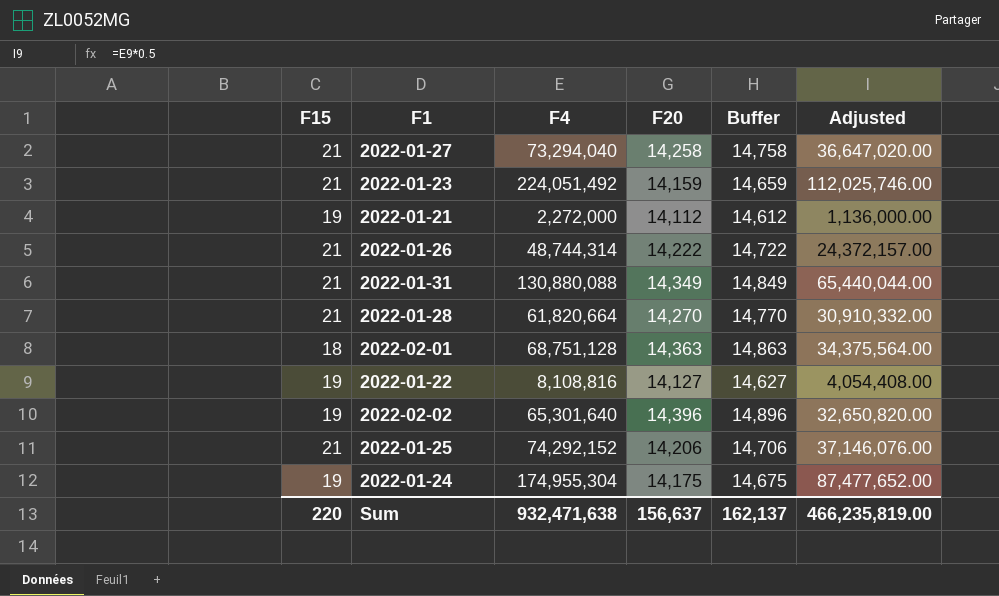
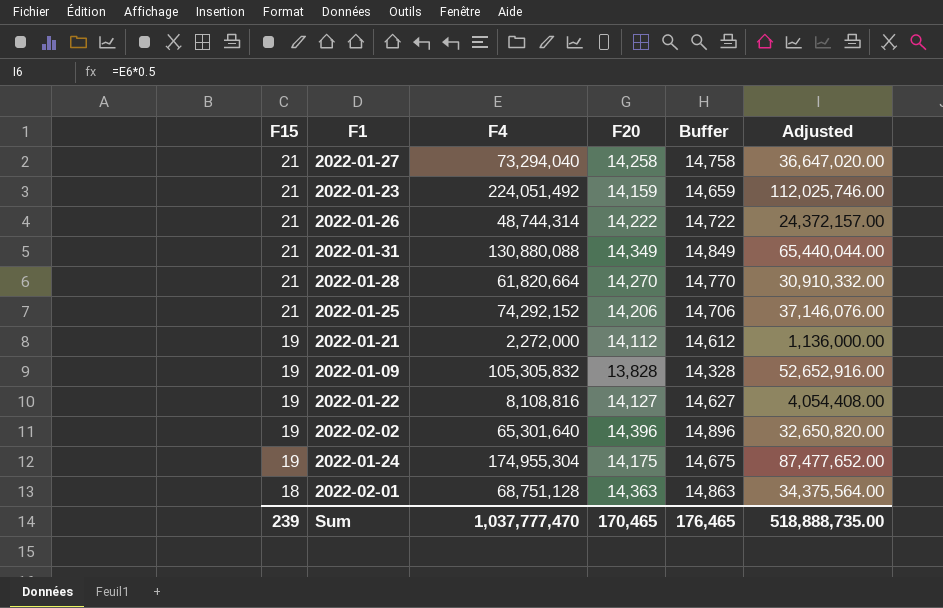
row order: none -> F15 descending
row 2022-01-09: none -> 19 | 105,305,832 | 13,828 | 14,328 | 52,652,916.00
Sum | F15: 220 -> 239
Sum | F4: 932,471,638 -> 1,037,777,470
Sum | F20: 156,637 -> 170,465
Sum | Buffer: 162,137 -> 176,465
Sum | Adjusted: 466,235,819.00 -> 518,888,735.00

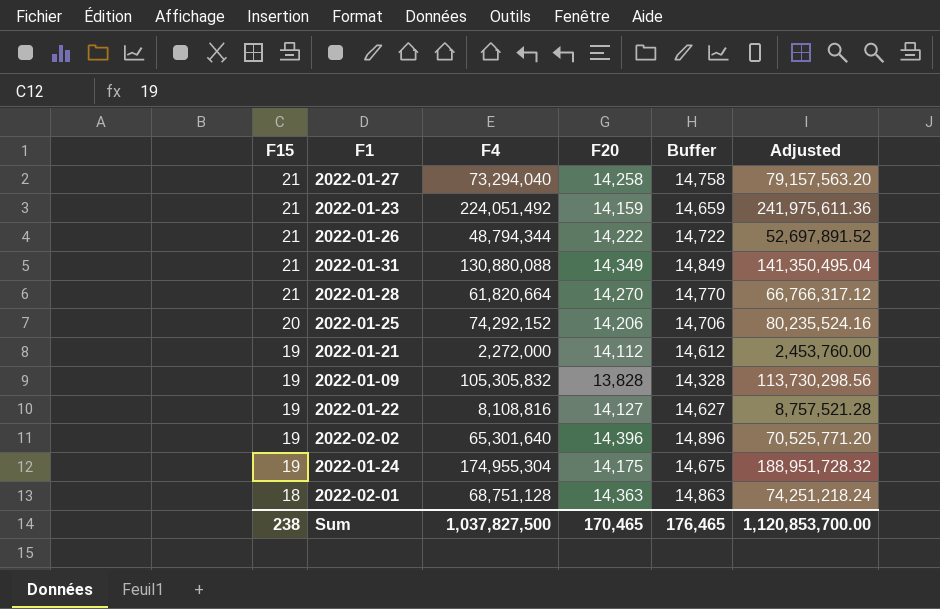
column Adjusted | formula: [F4] * 0.5 -> [F4] * 1.08
2022-01-26 | F4: 48,744,314 -> 48,794,344
2022-01-25 | F15: 21 -> 20
Sum | F15: 239 -> 238
Sum | F4: 1,037,777,470 -> 1,037,827,500
Sum | Adjusted: 518,888,735.00 -> 1,120,853,700.00

